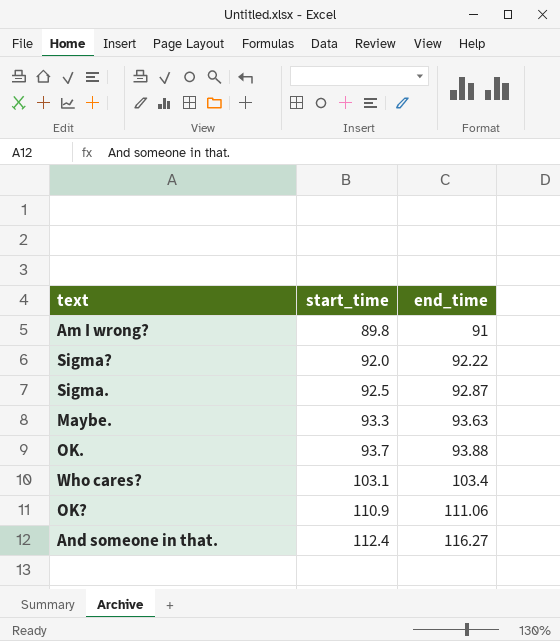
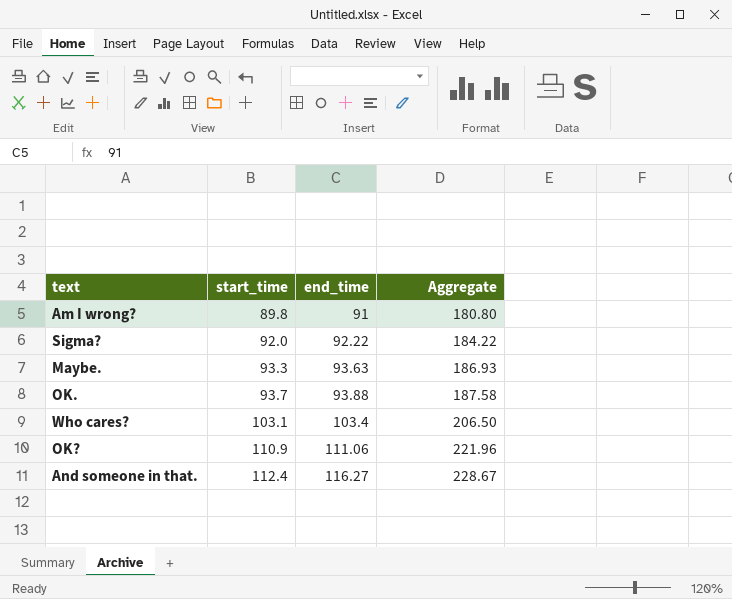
column Aggregate | formula: none -> [start_time] + [end_time]
row Sigma.: 92.5 | 92.87 -> none

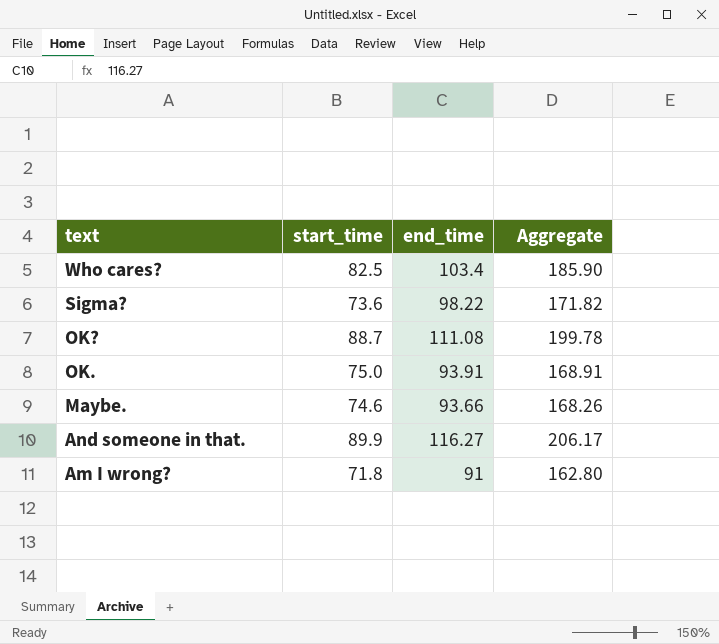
row order: start_time ascending -> text descending
Who cares? | start_time: 103.1 -> 82.5
Who cares? | Aggregate: 206.50 -> 185.90
Sigma? | start_time: 92.0 -> 73.6
Sigma? | end_time: 92.22 -> 98.22
Sigma? | Aggregate: 184.22 -> 171.82
OK? | start_time: 110.9 -> 88.7
OK? | end_time: 111.06 -> 111.08
OK? | Aggregate: 221.96 -> 199.78
OK. | start_time: 93.7 -> 75.0
OK. | end_time: 93.88 -> 93.91
OK. | Aggregate: 187.58 -> 168.91
Maybe. | start_time: 93.3 -> 74.6
Maybe. | end_time: 93.63 -> 93.66
Maybe. | Aggregate: 186.93 -> 168.26
And someone in that. | start_time: 112.4 -> 89.9
And someone in that. | Aggregate: 228.67 -> 206.17
Am I wrong? | start_time: 89.8 -> 71.8
Am I wrong? | Aggregate: 180.80 -> 162.80

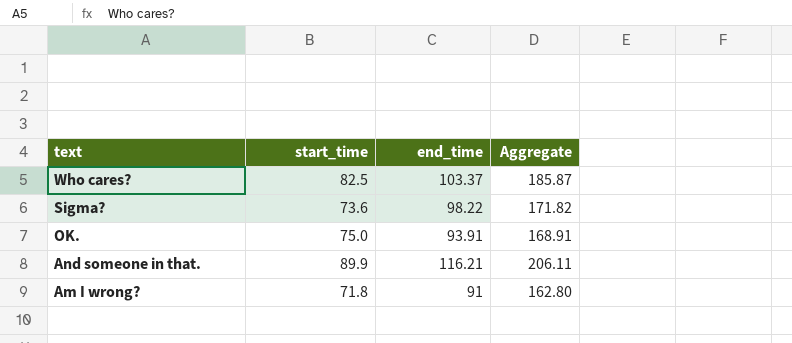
row OK?: 88.7 | 111.08 | 199.78 -> none
row Maybe.: 74.6 | 93.66 | 168.26 -> none
Who cares? | end_time: 103.4 -> 103.37
Who cares? | Aggregate: 185.90 -> 185.87
And someone in that. | end_time: 116.27 -> 116.21
And someone in that. | Aggregate: 206.17 -> 206.11

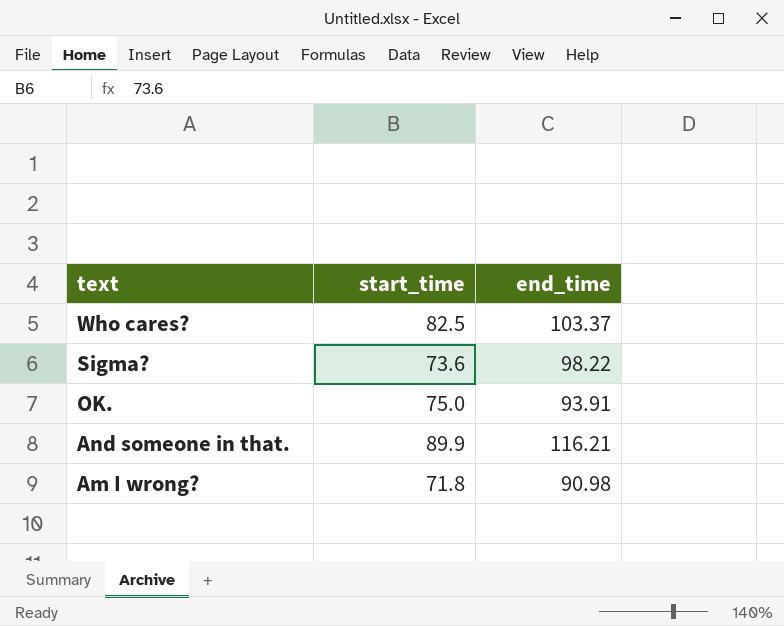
column Aggregate | formula: [start_time] + [end_time] -> none
Am I wrong? | end_time: 91 -> 90.98

